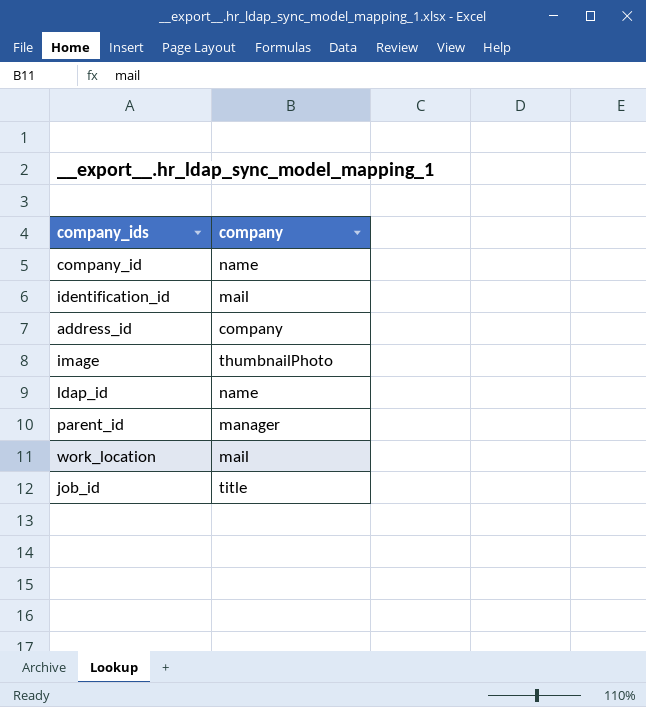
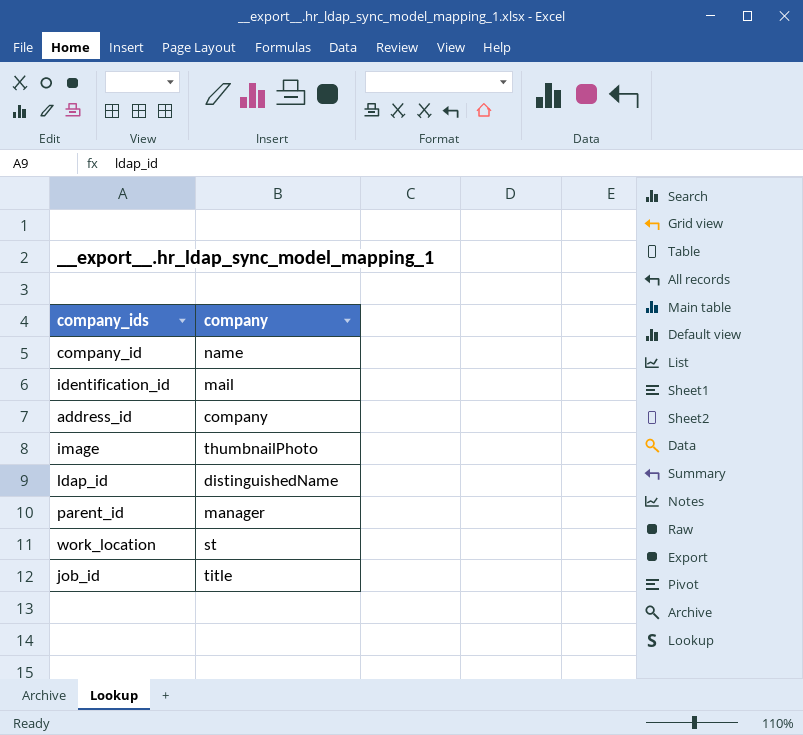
ldap_id | company: name -> distinguishedName
work_location | company: mail -> st

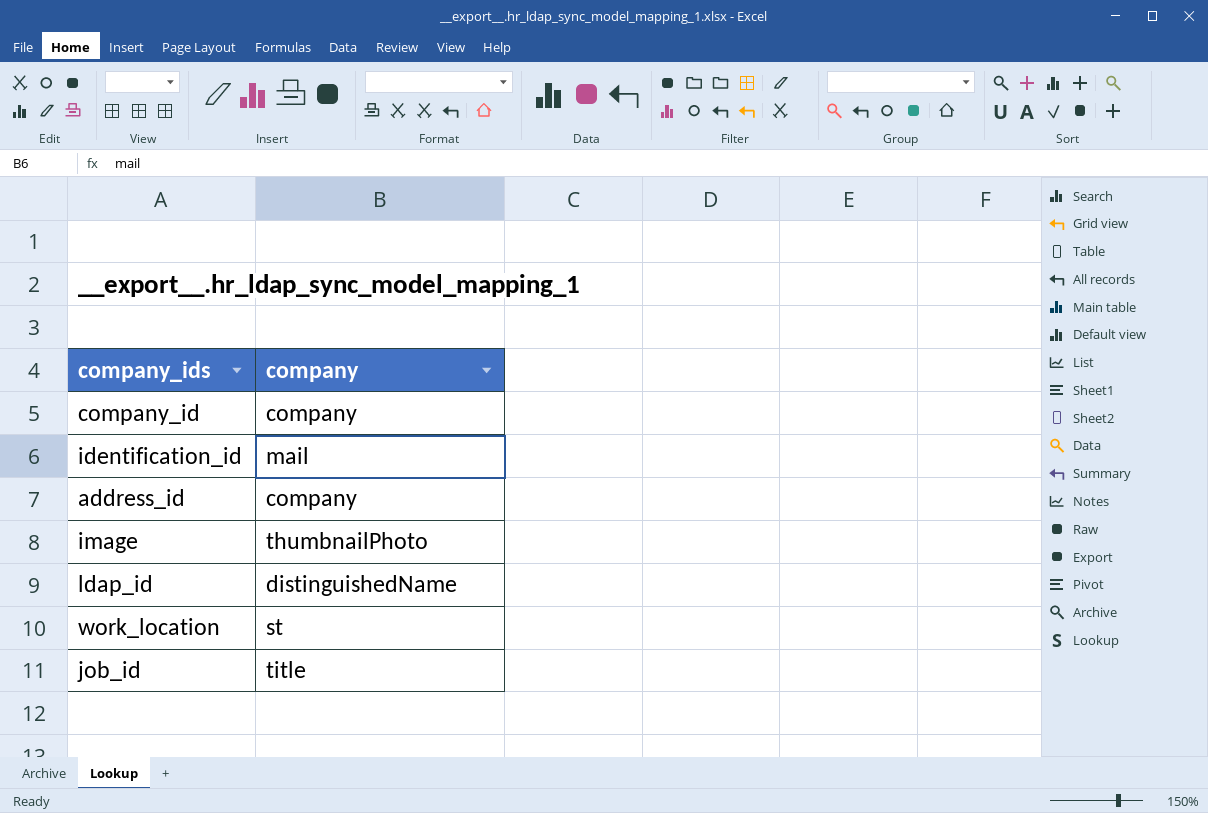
row parent_id: manager -> none
company_id | company: name -> company

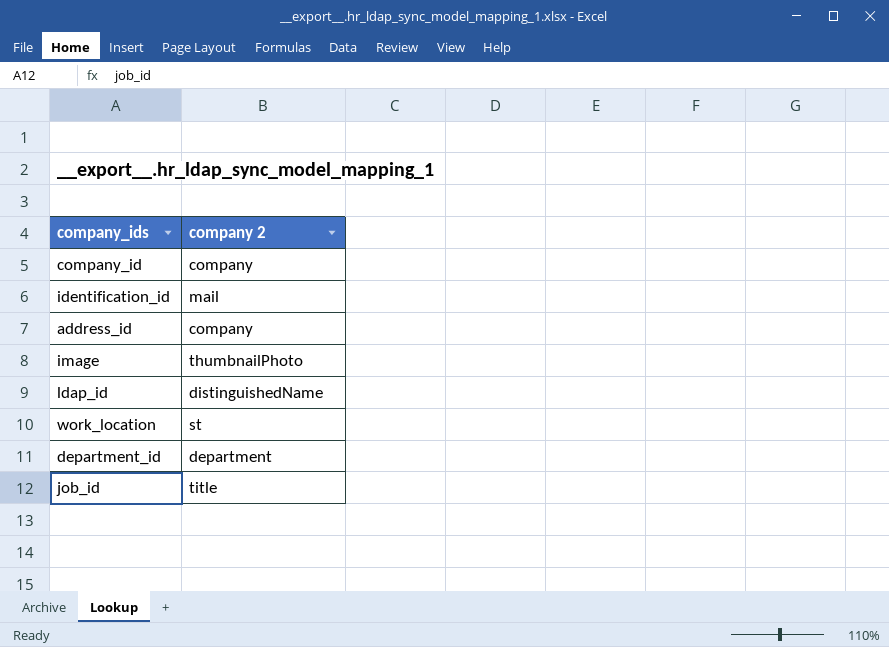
column name: company -> company 2
row department_id: none -> department

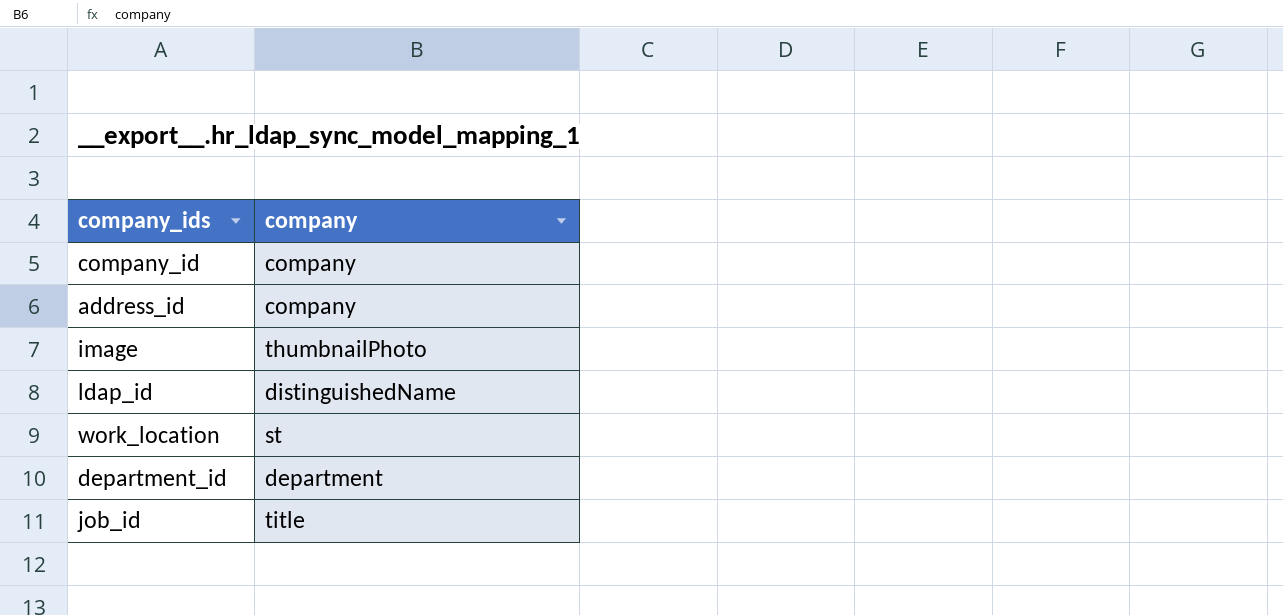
column name: company 2 -> company
row identification_id: mail -> none

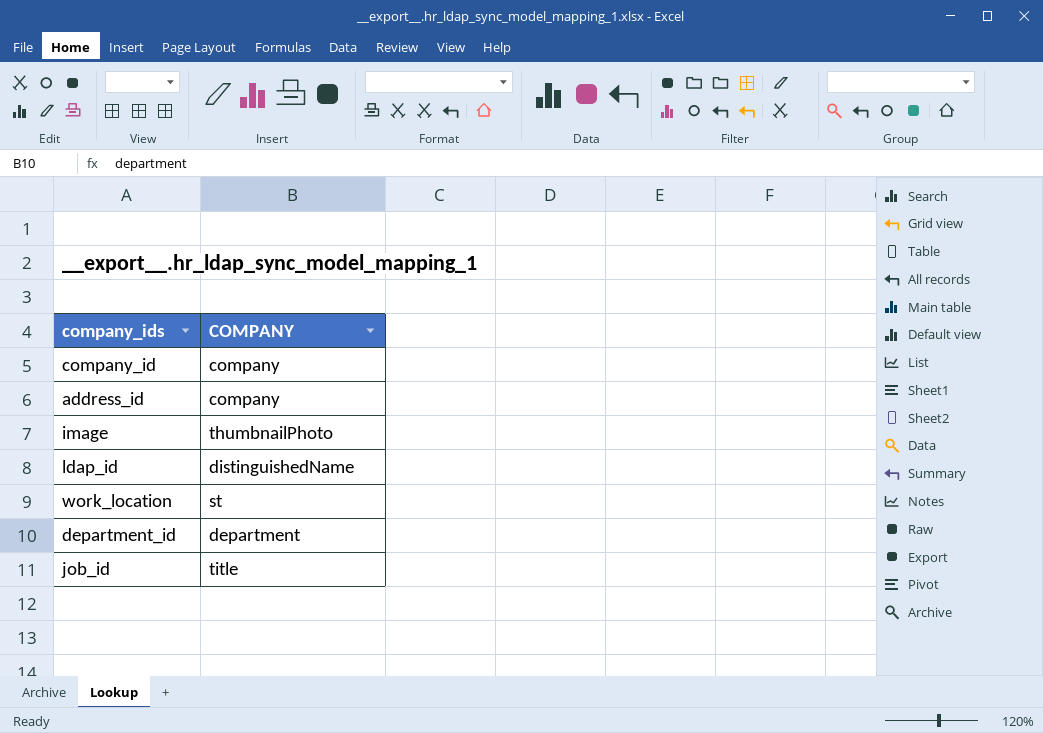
column name: company -> COMPANY

